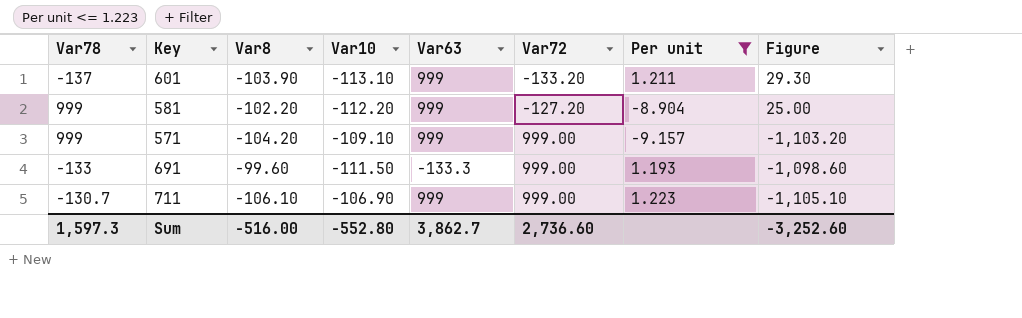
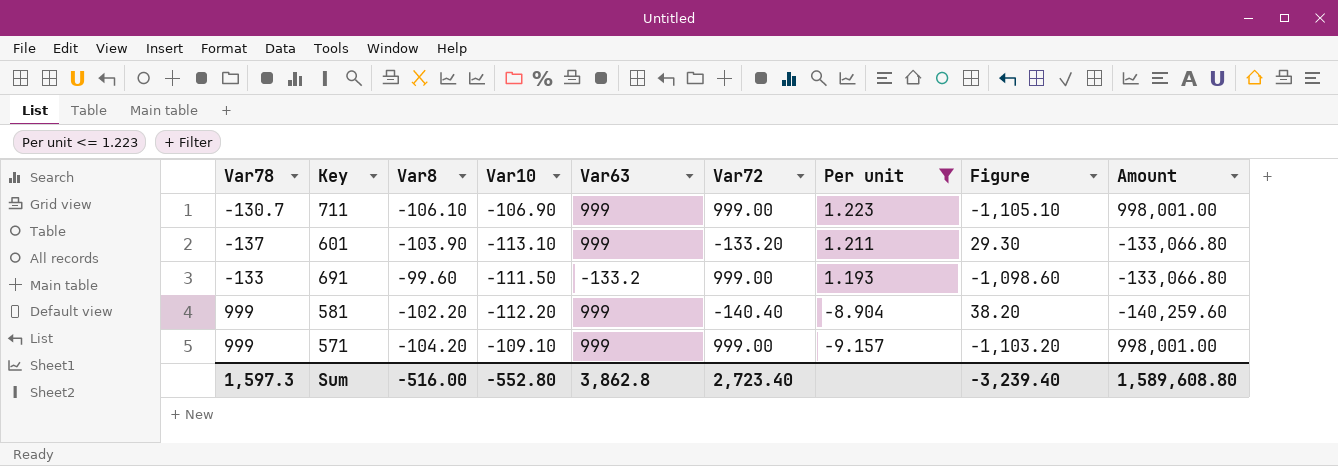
row order: Var72 ascending -> Per unit descending
column Amount | formula: none -> [Var63] * [Var72]
691 | Var63: -133.3 -> -133.2
581 | Var72: -127.20 -> -140.40
581 | Figure: 25.00 -> 38.20
Sum | Var63: 3,862.7 -> 3,862.8
Sum | Var72: 2,736.60 -> 2,723.40
Sum | Figure: -3,252.60 -> -3,239.40

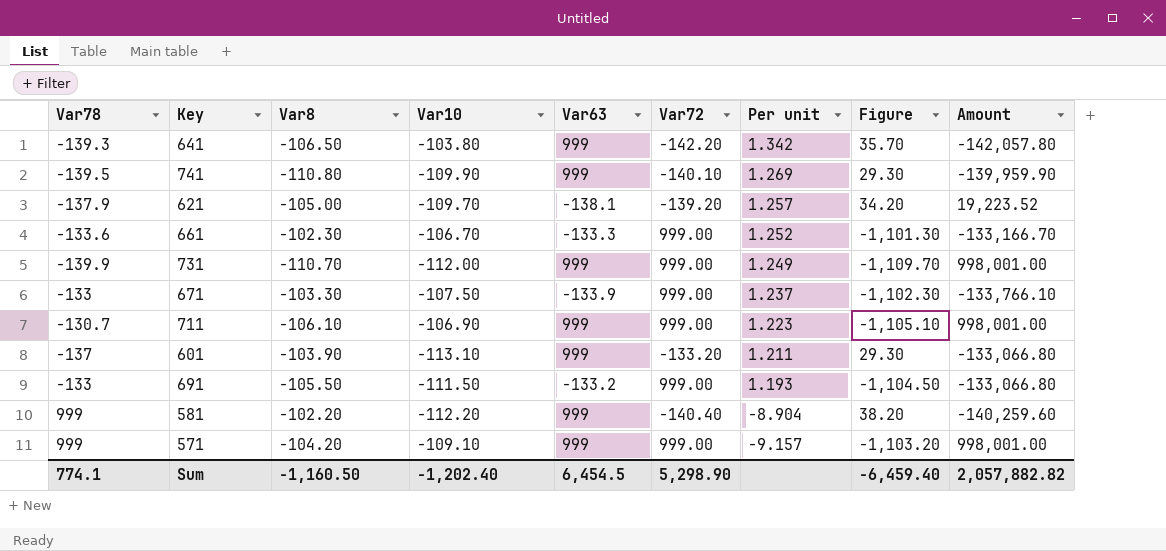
filter: Per unit <= 1.223 -> none
691 | Var8: -99.60 -> -105.50
691 | Figure: -1,098.60 -> -1,104.50
Sum | Var78: 1,597.3 -> 774.1
Sum | Var8: -516.00 -> -1,160.50
Sum | Var10: -552.80 -> -1,202.40
Sum | Var63: 3,862.8 -> 6,454.5
Sum | Var72: 2,723.40 -> 5,298.90
Sum | Figure: -3,239.40 -> -6,459.40
Sum | Amount: 1,589,608.80 -> 2,057,882.82

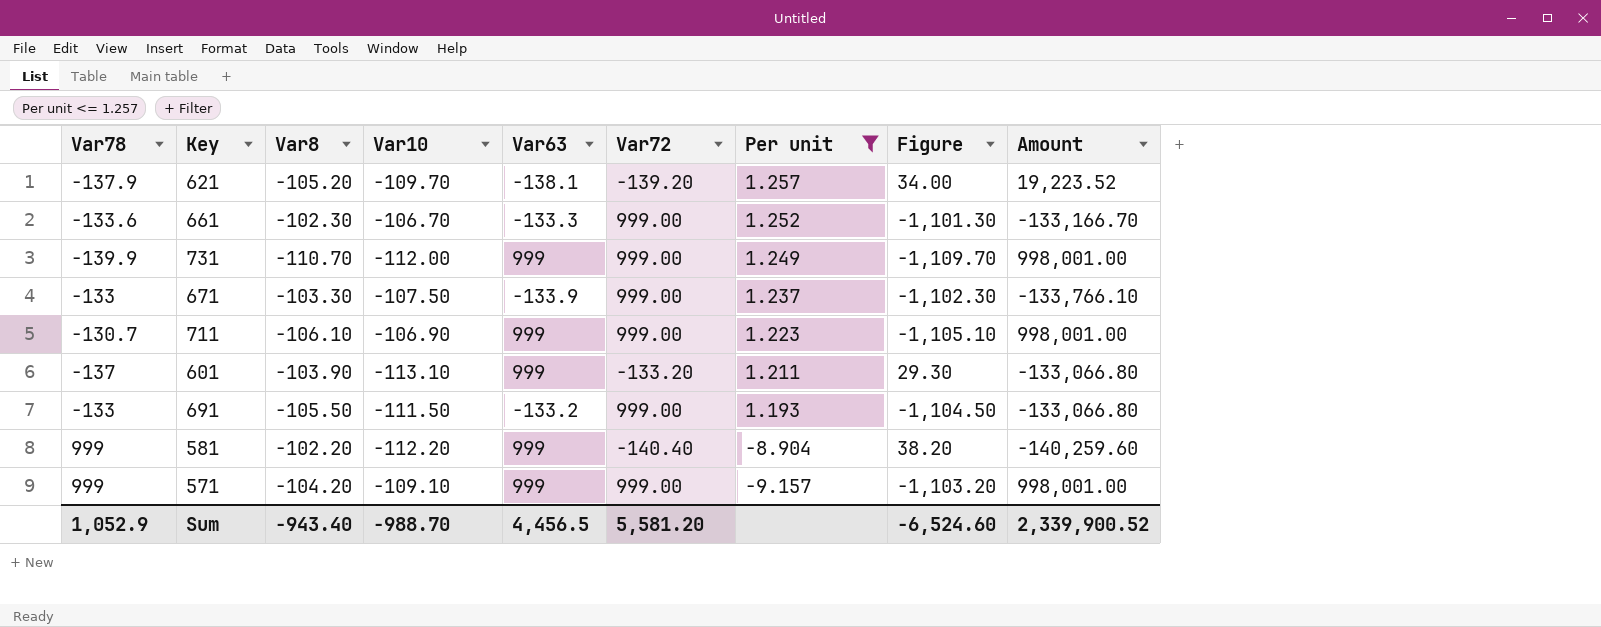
filter: none -> Per unit <= 1.257
621 | Var8: -105.00 -> -105.20
621 | Figure: 34.20 -> 34.00
Sum | Var78: 774.1 -> 1,052.9
Sum | Var8: -1,160.50 -> -943.40
Sum | Var10: -1,202.40 -> -988.70
Sum | Var63: 6,454.5 -> 4,456.5
Sum | Var72: 5,298.90 -> 5,581.20
Sum | Figure: -6,459.40 -> -6,524.60
Sum | Amount: 2,057,882.82 -> 2,339,900.52

